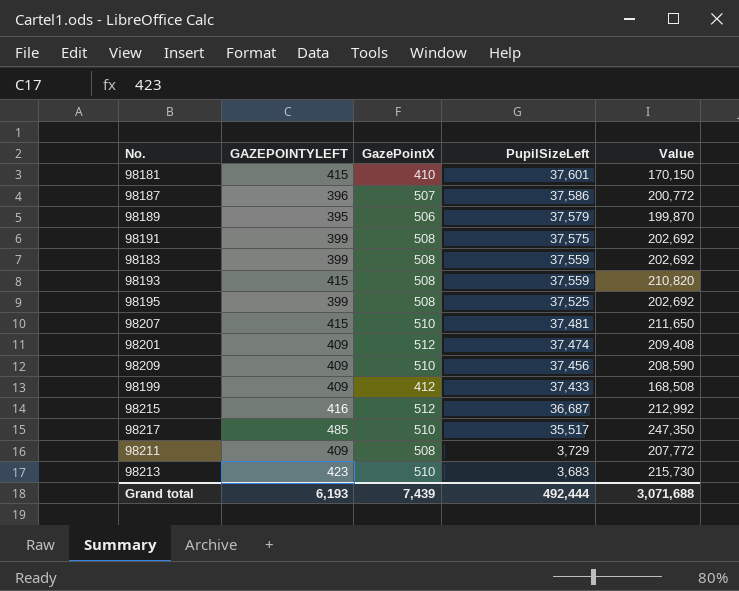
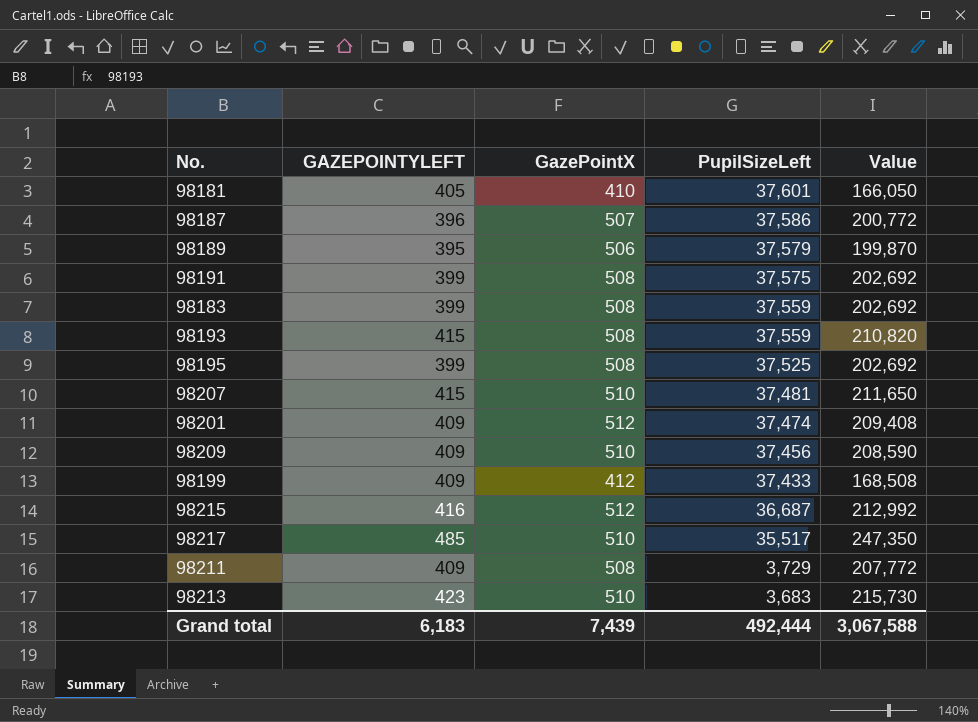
98181 | GAZEPOINTYLEFT: 415 -> 405
98181 | Value: 170,150 -> 166,050
Grand total | GAZEPOINTYLEFT: 6,193 -> 6,183
Grand total | Value: 3,071,688 -> 3,067,588

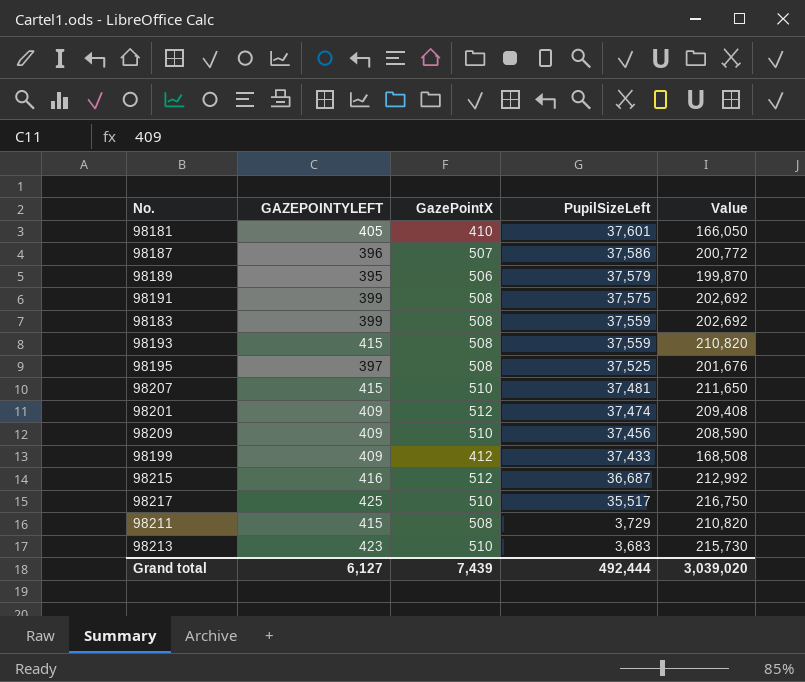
98195 | GAZEPOINTYLEFT: 399 -> 397
98195 | Value: 202,692 -> 201,676
98217 | GAZEPOINTYLEFT: 485 -> 425
98217 | Value: 247,350 -> 216,750
98211 | GAZEPOINTYLEFT: 409 -> 415
98211 | Value: 207,772 -> 210,820
Grand total | GAZEPOINTYLEFT: 6,183 -> 6,127
Grand total | Value: 3,067,588 -> 3,039,020

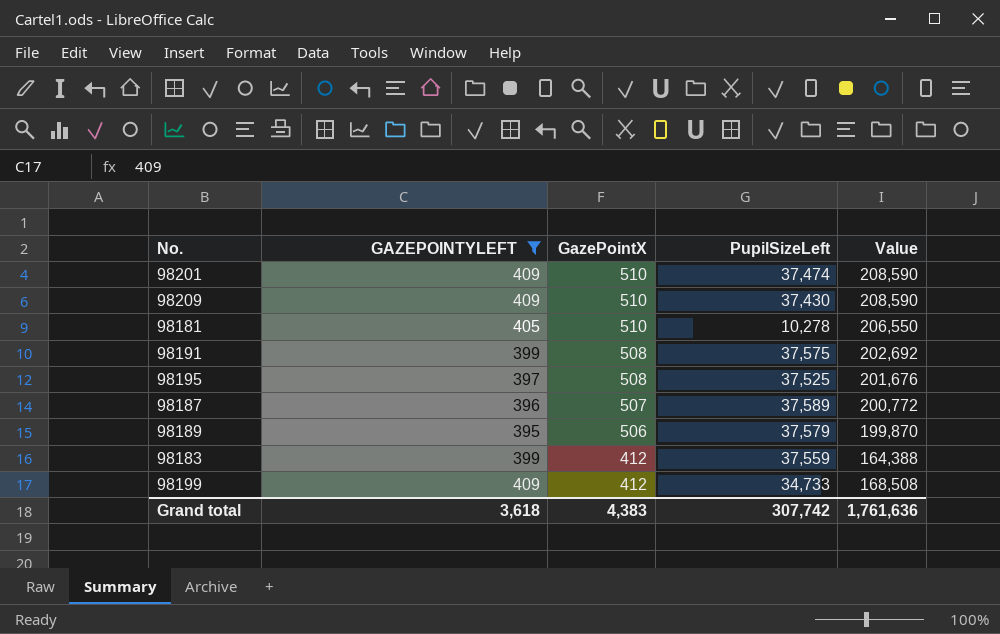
filter: none -> GAZEPOINTYLEFT <= 409
row order: PupilSizeLeft descending -> GazePointX descending
98201 | GazePointX: 512 -> 510
98201 | Value: 209,408 -> 208,590
98209 | PupilSizeLeft: 37,456 -> 37,430
98181 | GazePointX: 410 -> 510
98181 | PupilSizeLeft: 37,601 -> 10,278
98181 | Value: 166,050 -> 206,550
98187 | PupilSizeLeft: 37,586 -> 37,589
98183 | GazePointX: 508 -> 412
98183 | Value: 202,692 -> 164,388
98199 | PupilSizeLeft: 37,433 -> 34,733
Grand total | GAZEPOINTYLEFT: 6,127 -> 3,618
Grand total | GazePointX: 7,439 -> 4,383
Grand total | PupilSizeLeft: 492,444 -> 307,742
Grand total | Value: 3,039,020 -> 1,761,636

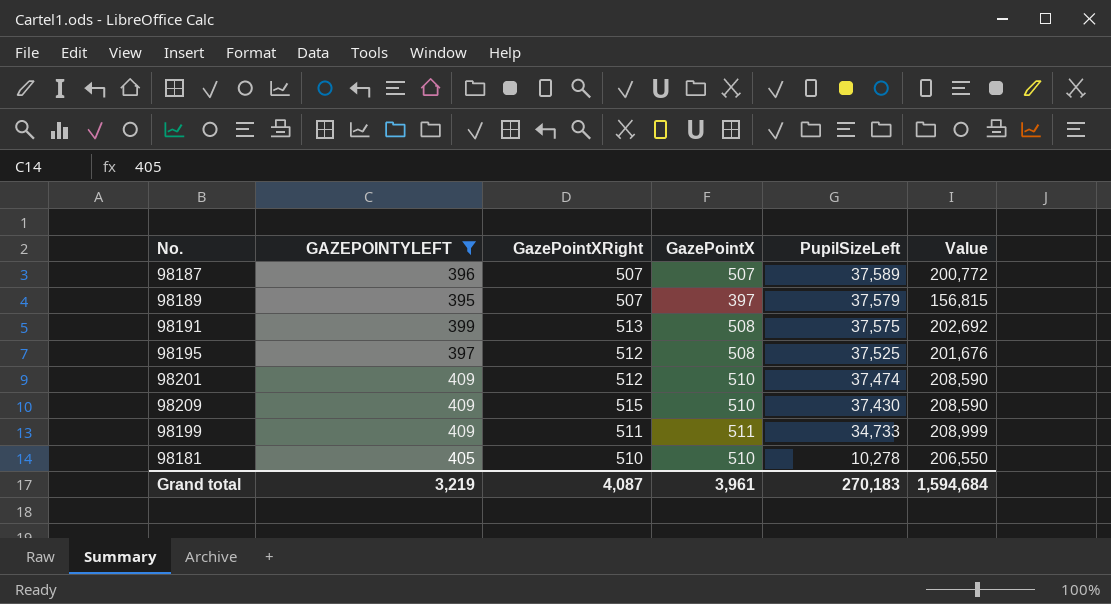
row order: GazePointX descending -> PupilSizeLeft descending
column GazePointXRight | position: none -> 3
row 98183: 399 | 412 | 37,559 | 164,388 -> none
98189 | GazePointX: 506 -> 397
98189 | Value: 199,870 -> 156,815
98199 | GazePointX: 412 -> 511
98199 | Value: 168,508 -> 208,999
Grand total | GAZEPOINTYLEFT: 3,618 -> 3,219
Grand total | GazePointX: 4,383 -> 3,961
Grand total | PupilSizeLeft: 307,742 -> 270,183
Grand total | Value: 1,761,636 -> 1,594,684

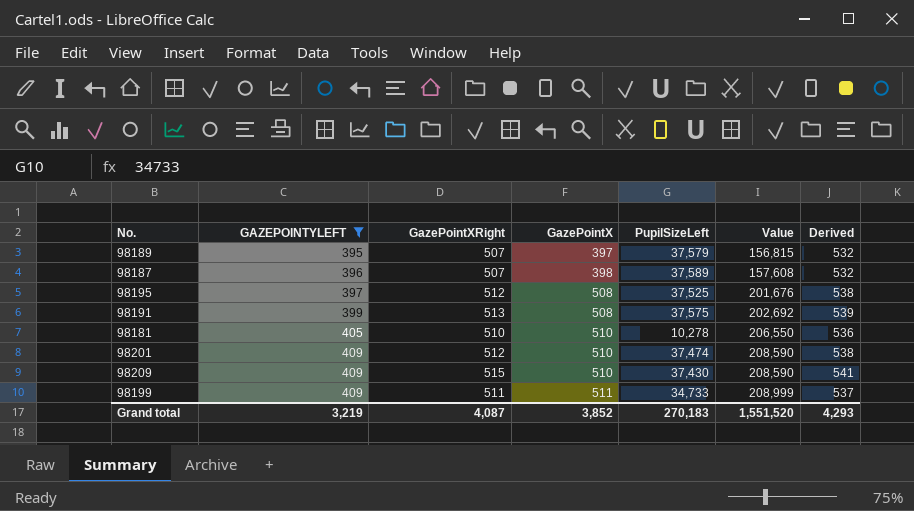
row order: PupilSizeLeft descending -> GAZEPOINTYLEFT ascending
column Derived | formula: none -> [GazePointXRight] * 1.05
98187 | GazePointX: 507 -> 398
98187 | Value: 200,772 -> 157,608
Grand total | GazePointX: 3,961 -> 3,852
Grand total | Value: 1,594,684 -> 1,551,520

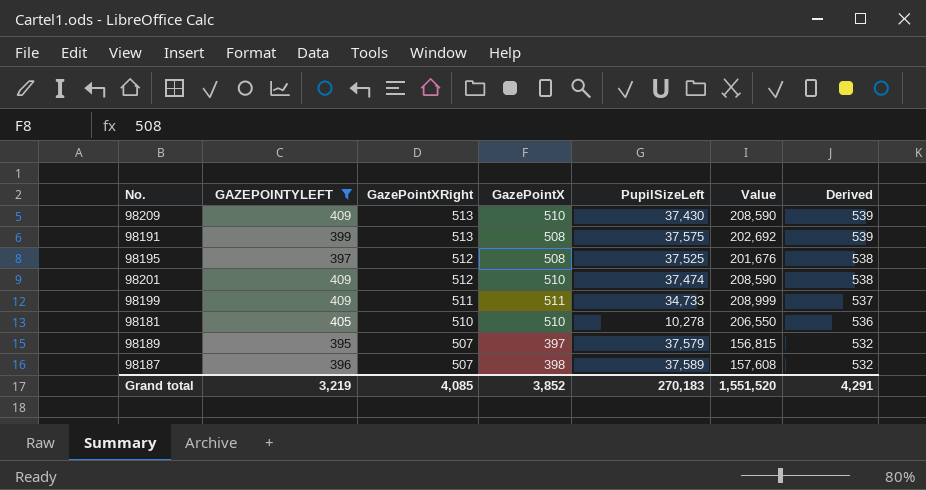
row order: GAZEPOINTYLEFT ascending -> GazePointXRight descending
98209 | GazePointXRight: 515 -> 513
98209 | Derived: 541 -> 539
Grand total | GazePointXRight: 4,087 -> 4,085
Grand total | Derived: 4,293 -> 4,291

